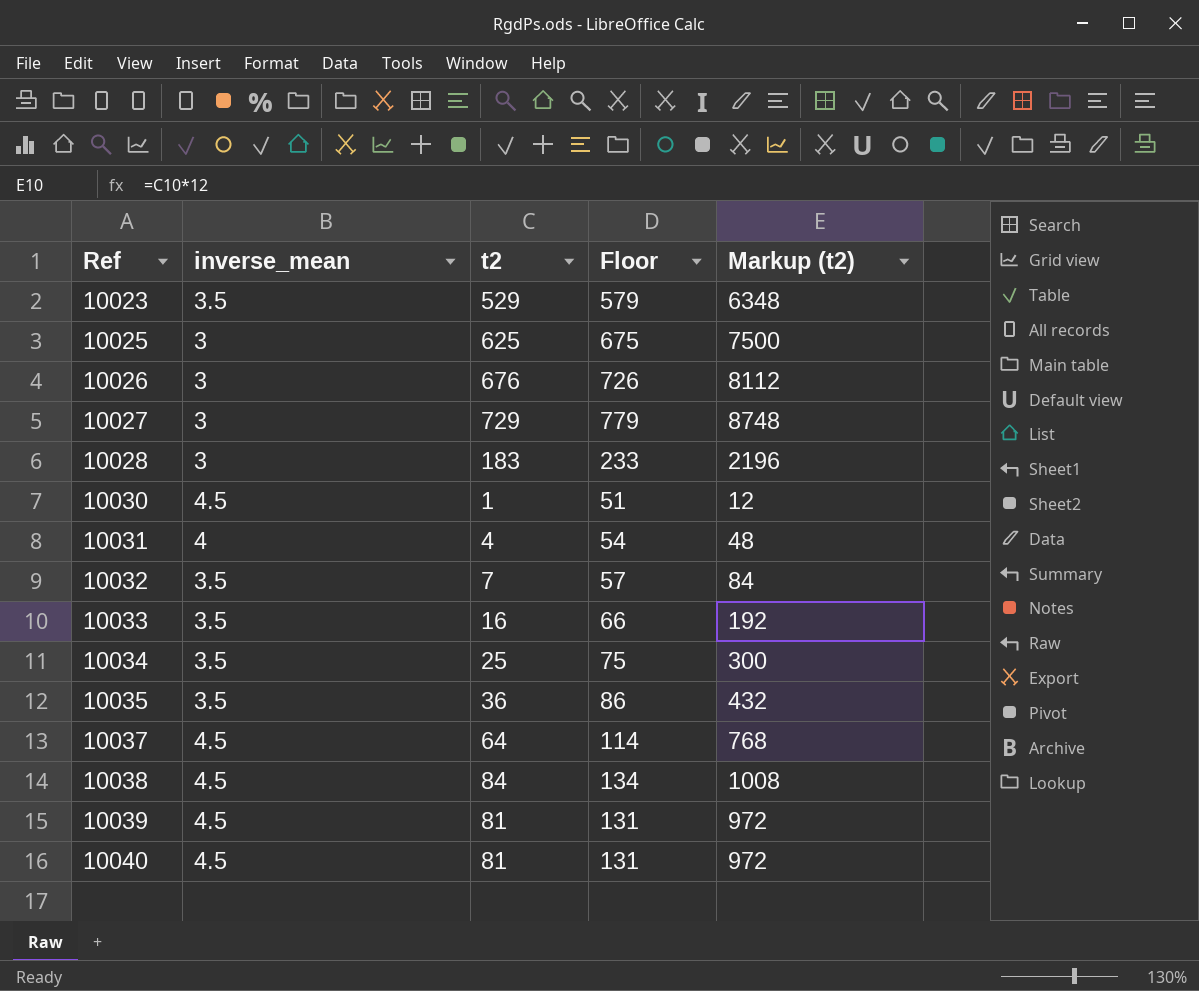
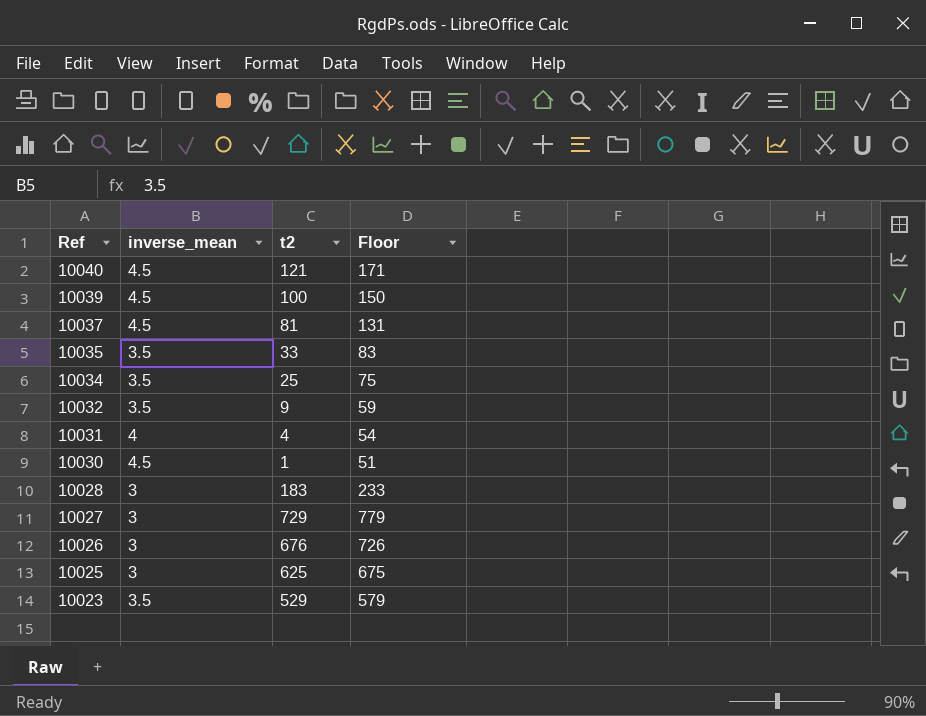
row order: Ref ascending -> Ref descending
column Markup (t2) | formula: [t2] * 12 -> none
row 10033: 3.5 | 16 | 66 | 192 -> none
row 10038: 4.5 | 84 | 134 | 1008 -> none
10040 | t2: 81 -> 121
10040 | Floor: 131 -> 171
10039 | t2: 81 -> 100
10039 | Floor: 131 -> 150
10037 | t2: 64 -> 81
10037 | Floor: 114 -> 131
10035 | t2: 36 -> 33
10035 | Floor: 86 -> 83
10032 | t2: 7 -> 9
10032 | Floor: 57 -> 59

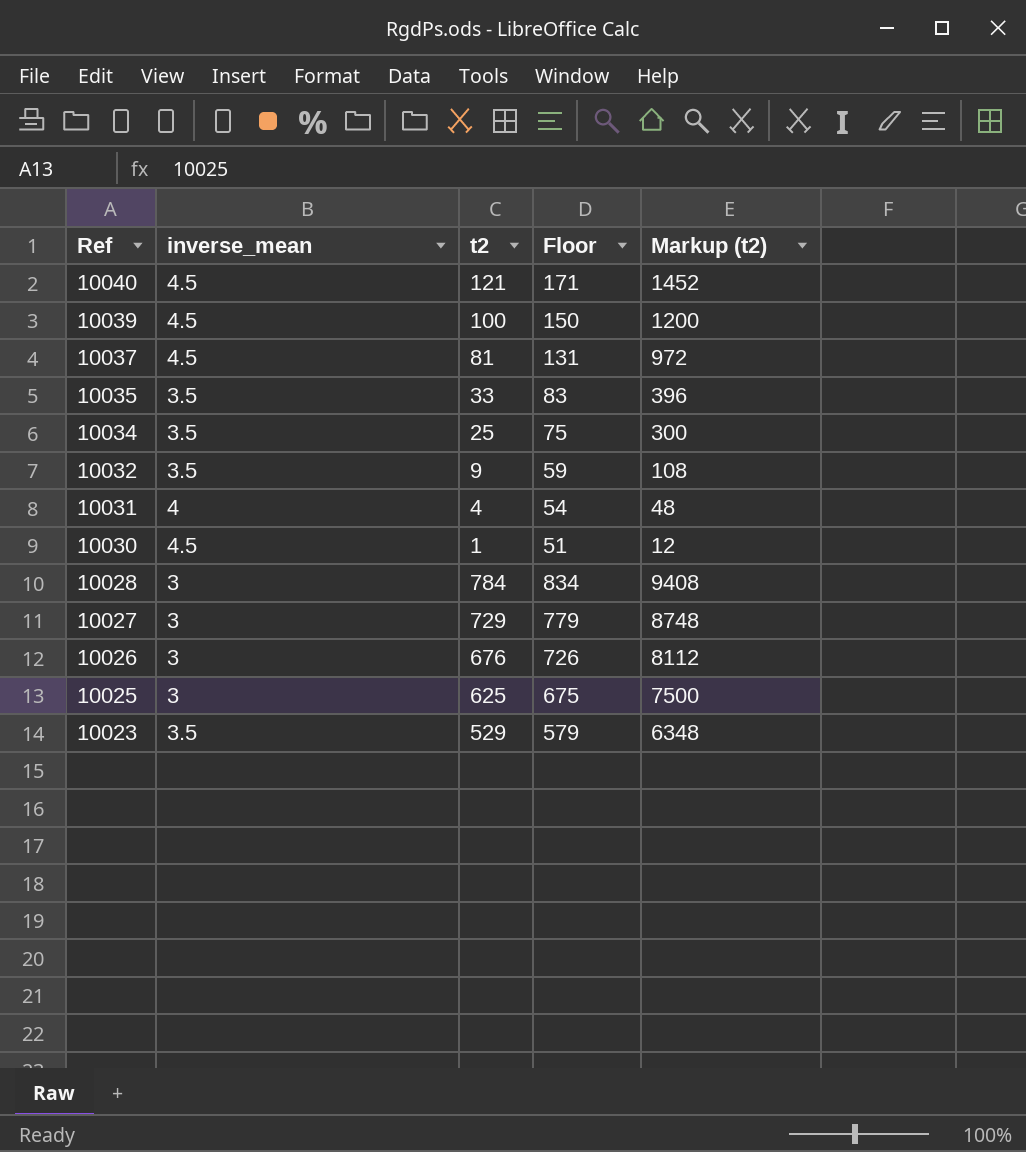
column Markup (t2) | formula: none -> [t2] * 12
10028 | t2: 183 -> 784
10028 | Floor: 233 -> 834

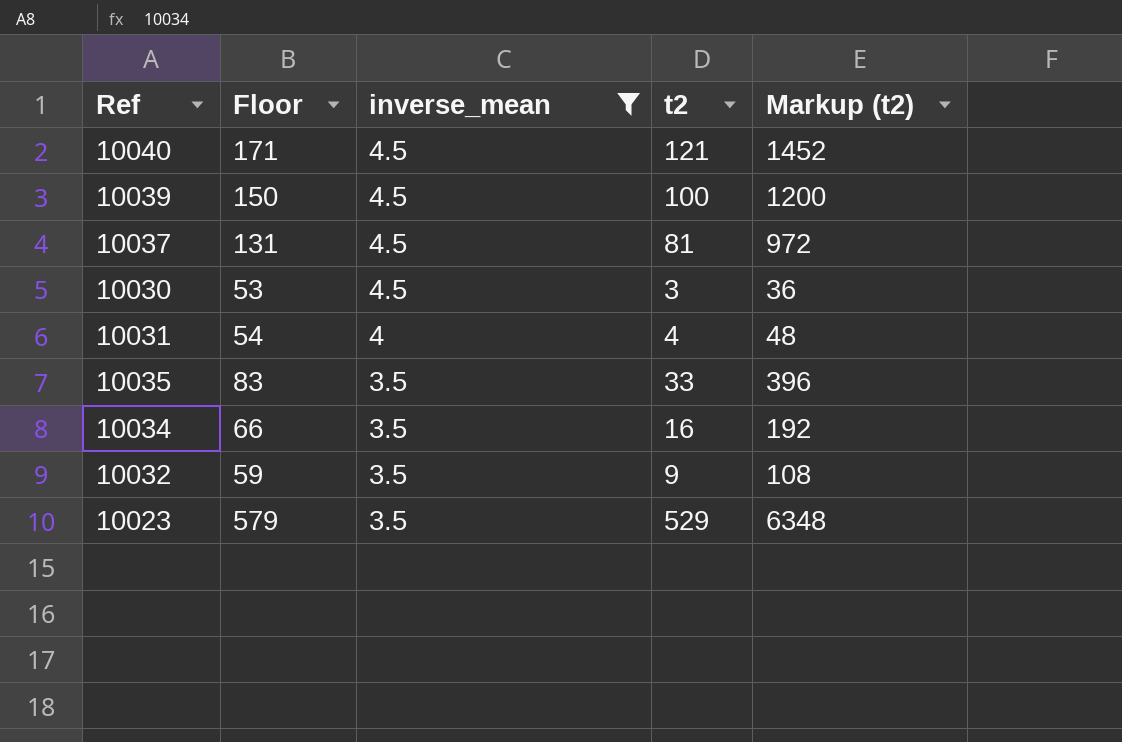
filter: none -> inverse_mean != 3
row order: Ref descending -> inverse_mean descending
column Floor | position: 4 -> 2
10030 | Floor: 51 -> 53
10030 | t2: 1 -> 3
10030 | Markup (t2): 12 -> 36
10034 | Floor: 75 -> 66
10034 | t2: 25 -> 16
10034 | Markup (t2): 300 -> 192

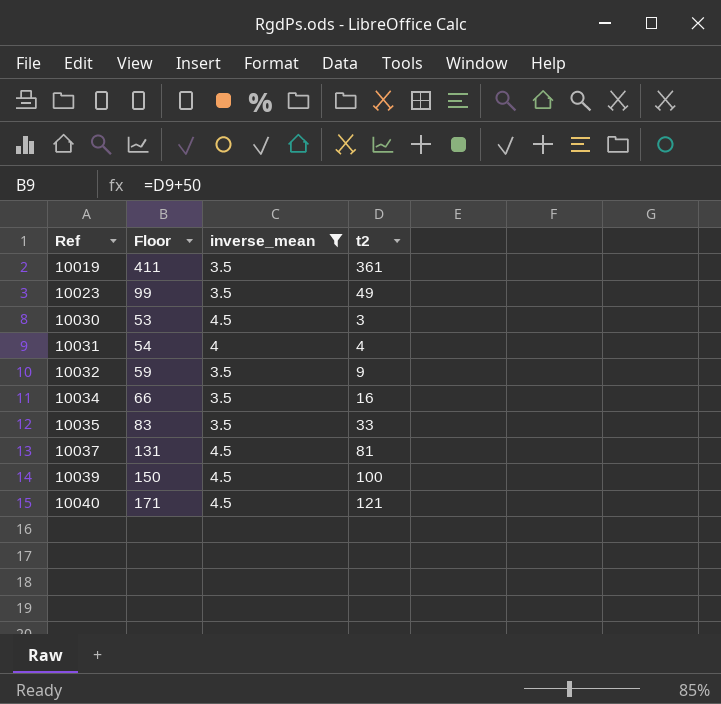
row order: inverse_mean descending -> Ref ascending
column Markup (t2) | formula: [t2] * 12 -> none
row 10019: none -> 411 | 3.5 | 361
10023 | Floor: 579 -> 99
10023 | t2: 529 -> 49

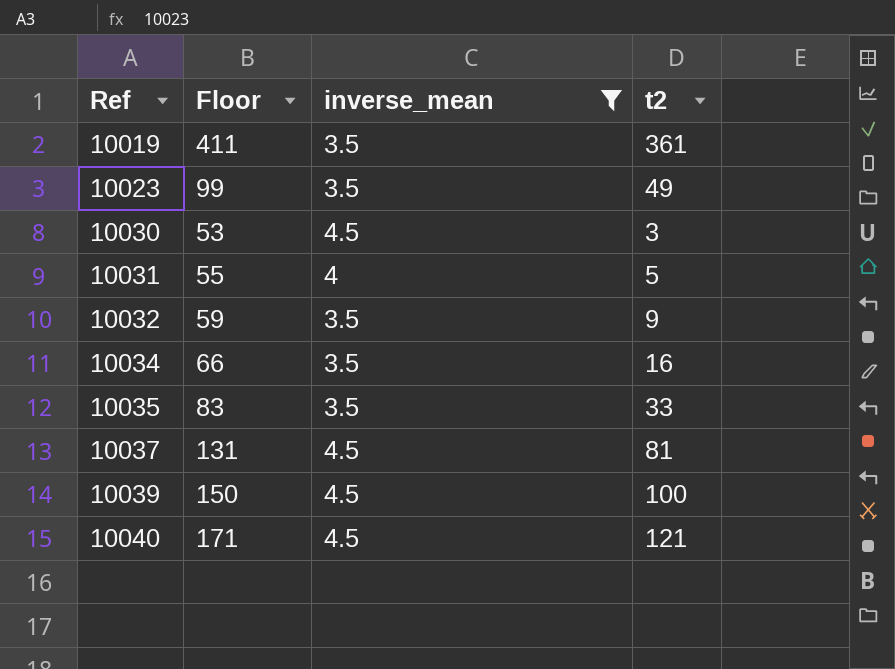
10031 | Floor: 54 -> 55
10031 | t2: 4 -> 5

